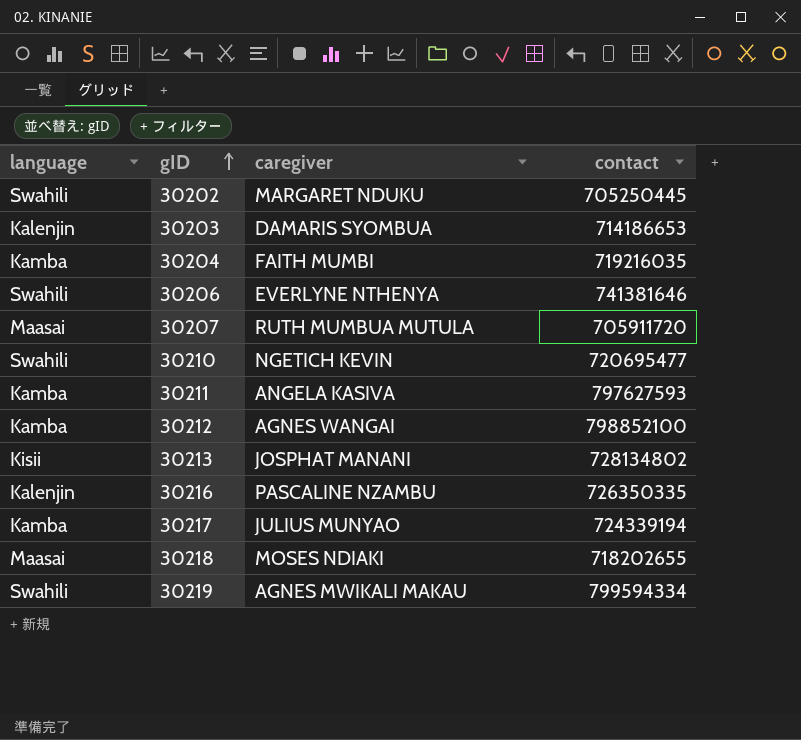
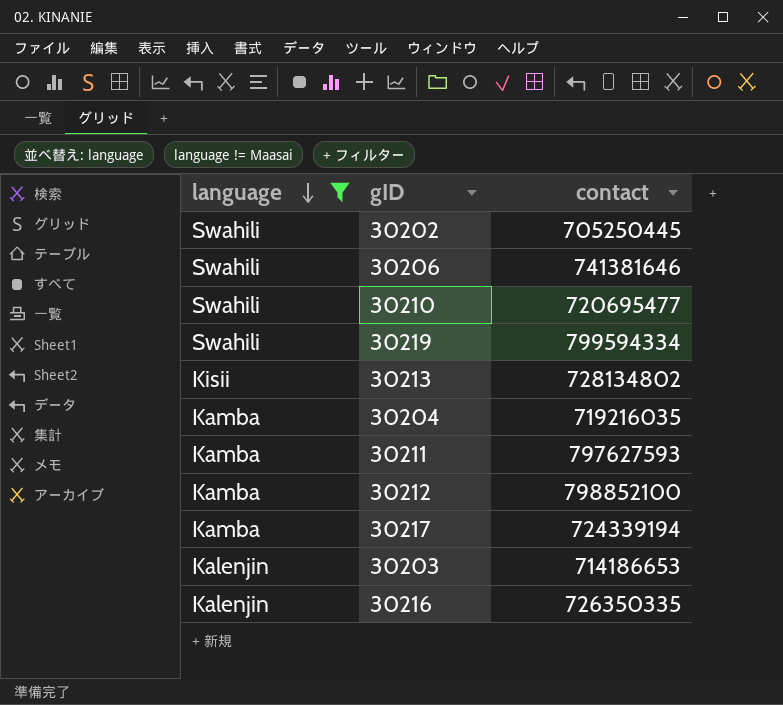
filter: none -> language != Maasai
row order: gID ascending -> language descending
column caregiver | position: 3 -> none

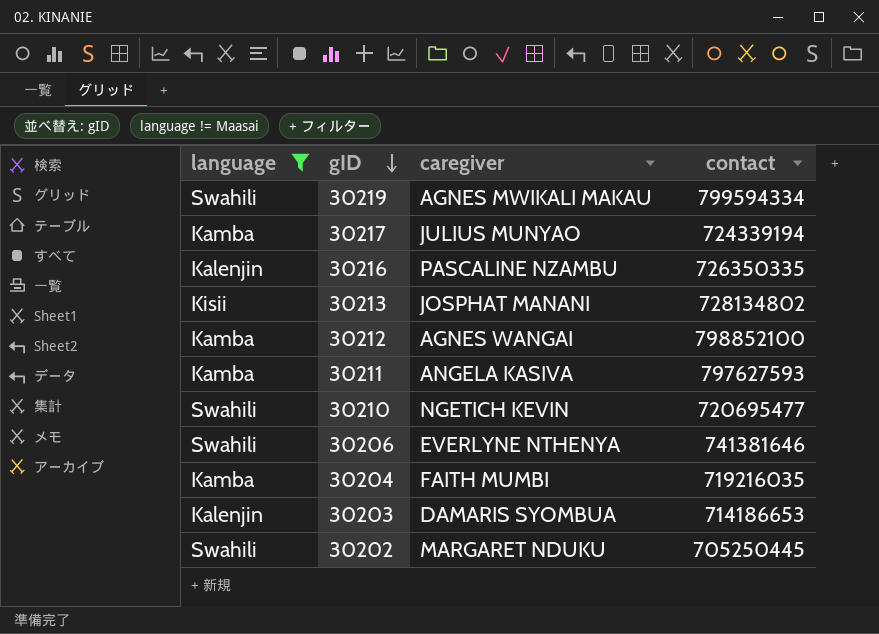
row order: language descending -> gID descending
column caregiver | position: none -> 3

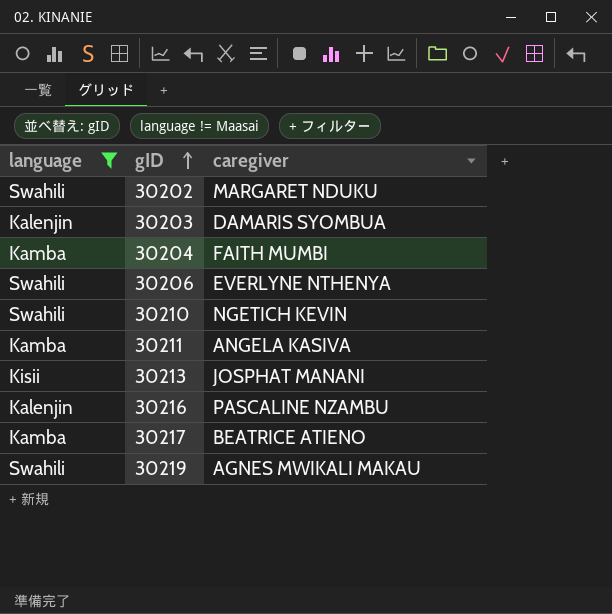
row order: gID descending -> gID ascending
column contact | position: 4 -> none
row 30212: Kamba | AGNES WANGAI | 798852100 -> none
30217 | caregiver: JULIUS MUNYAO -> BEATRICE ATIENO

